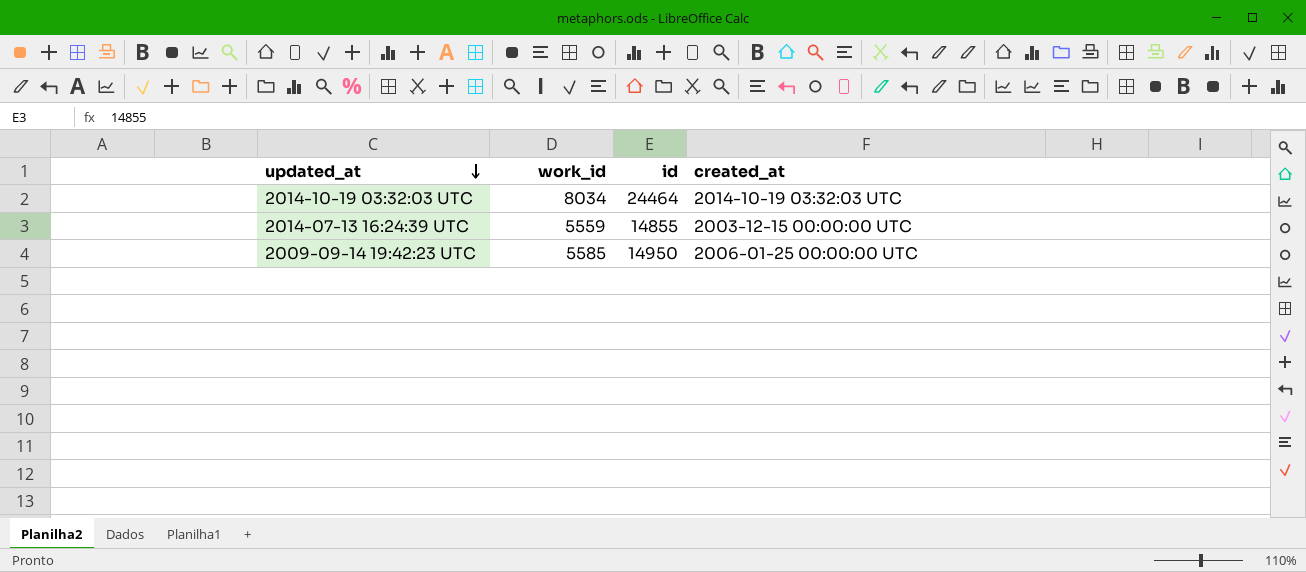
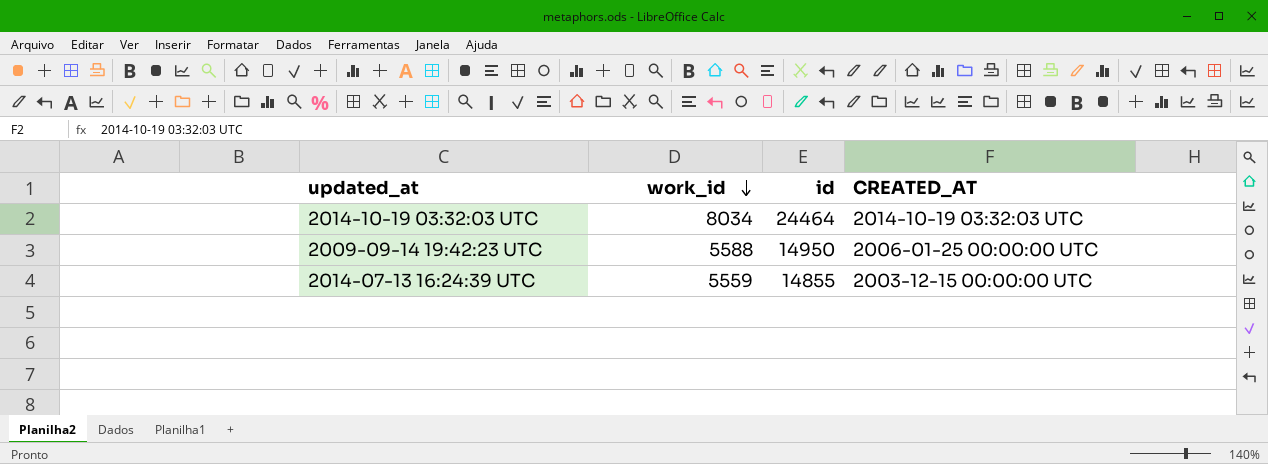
row order: updated_at descending -> work_id descending
column name: created_at -> CREATED_AT
2009-09-14 19:42:23 UTC | work_id: 5585 -> 5588

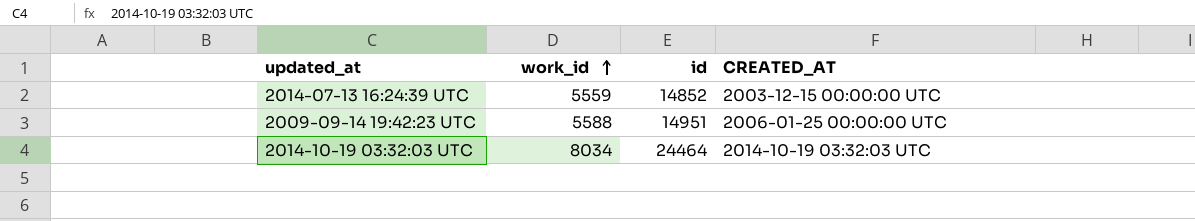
row order: work_id descending -> work_id ascending
2014-07-13 16:24:39 UTC | id: 14855 -> 14852
2009-09-14 19:42:23 UTC | id: 14950 -> 14951

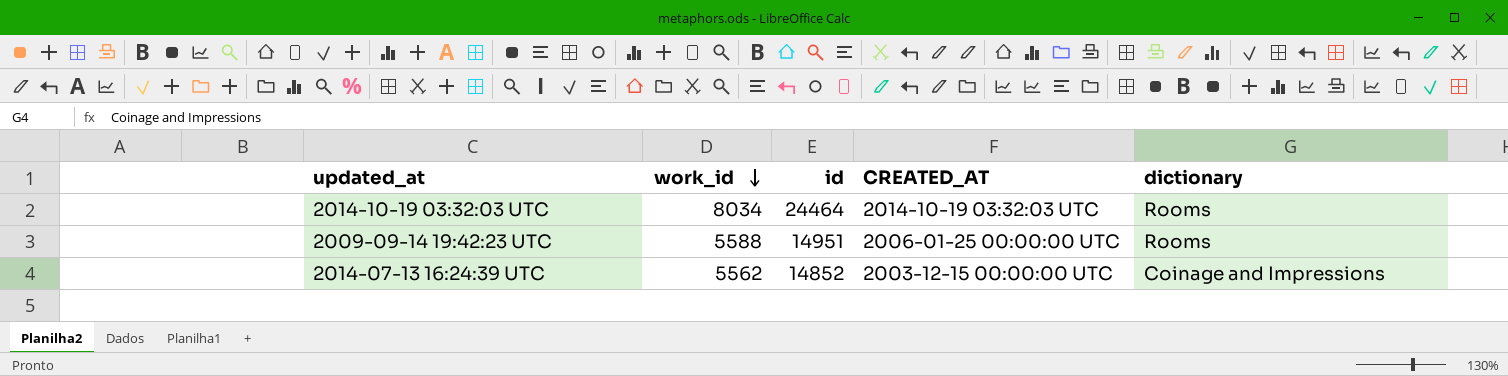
row order: work_id ascending -> work_id descending
column dictionary | position: none -> 5
2014-07-13 16:24:39 UTC | work_id: 5559 -> 5562

